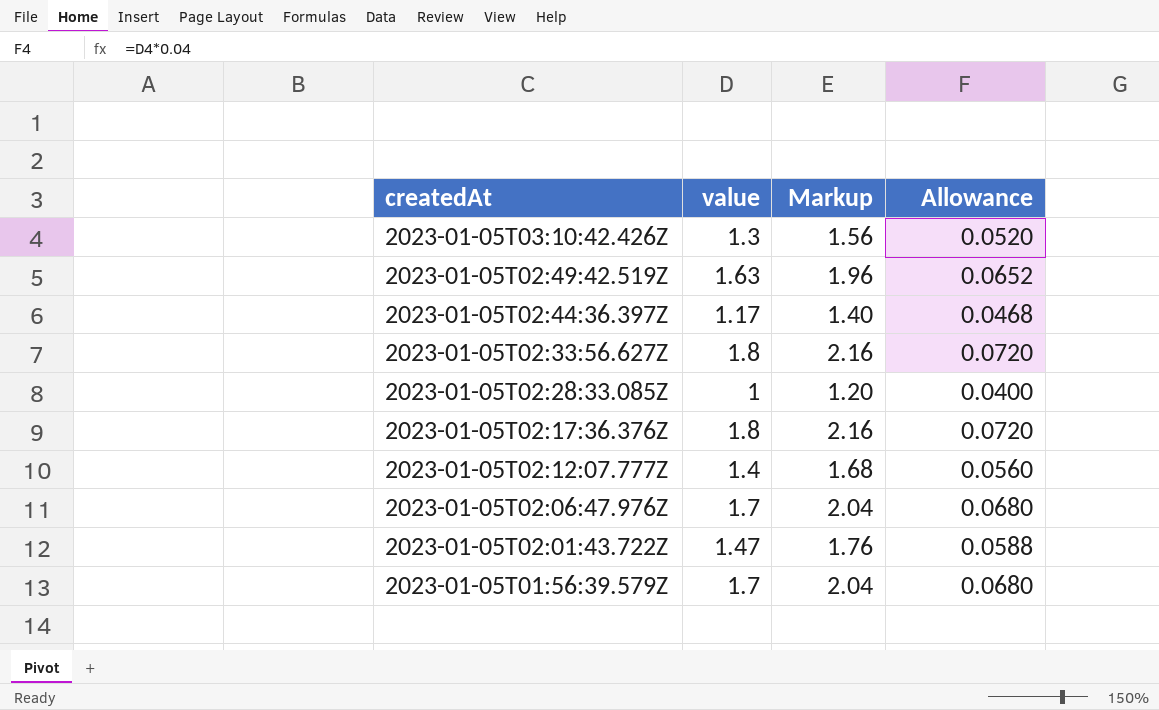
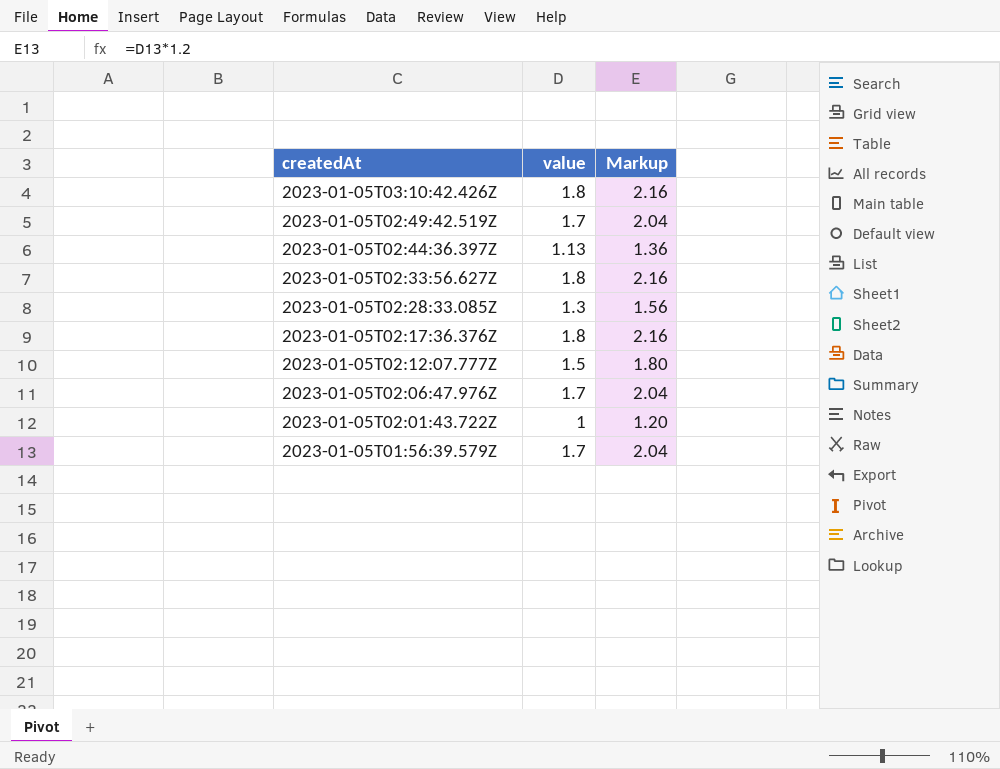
column Allowance | formula: [value] * 0.04 -> none
2023-01-05T03:10:42.426Z | value: 1.3 -> 1.8
2023-01-05T03:10:42.426Z | Markup: 1.56 -> 2.16
2023-01-05T02:49:42.519Z | value: 1.63 -> 1.7
2023-01-05T02:49:42.519Z | Markup: 1.96 -> 2.04
2023-01-05T02:44:36.397Z | value: 1.17 -> 1.13
2023-01-05T02:44:36.397Z | Markup: 1.40 -> 1.36
2023-01-05T02:28:33.085Z | value: 1 -> 1.3
2023-01-05T02:28:33.085Z | Markup: 1.20 -> 1.56
2023-01-05T02:12:07.777Z | value: 1.4 -> 1.5
2023-01-05T02:12:07.777Z | Markup: 1.68 -> 1.80
2023-01-05T02:01:43.722Z | value: 1.47 -> 1
2023-01-05T02:01:43.722Z | Markup: 1.76 -> 1.20

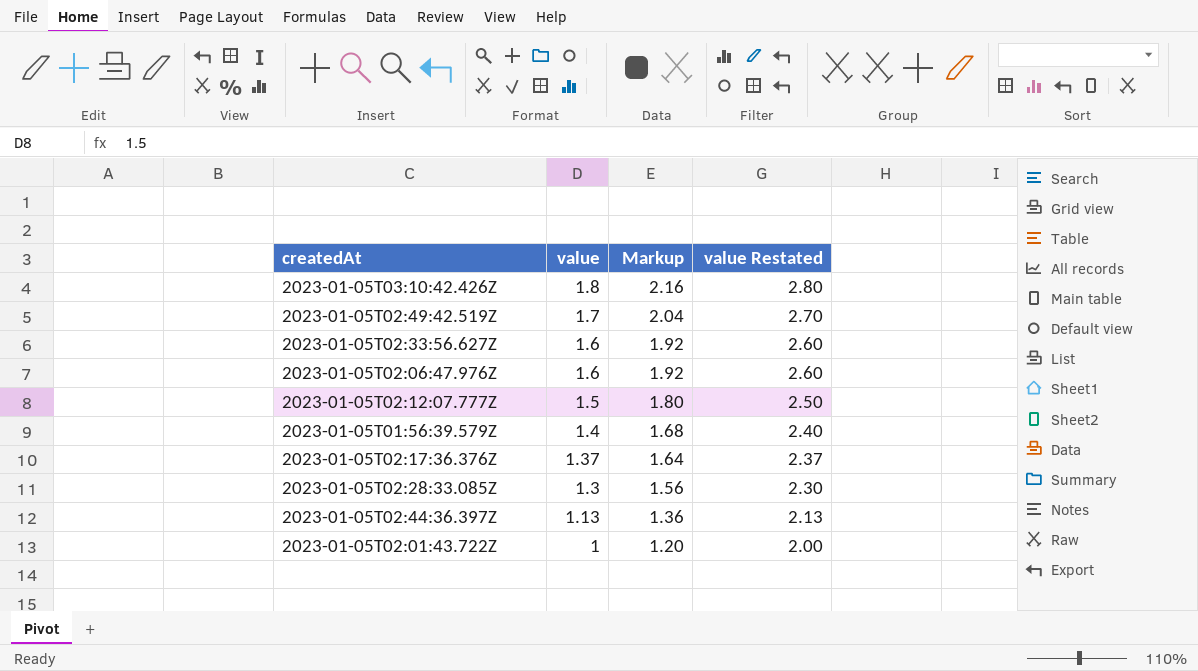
row order: createdAt descending -> value descending
column value Restated | formula: none -> [value] + 1
2023-01-05T02:33:56.627Z | value: 1.8 -> 1.6
2023-01-05T02:33:56.627Z | Markup: 2.16 -> 1.92
2023-01-05T02:06:47.976Z | value: 1.7 -> 1.6
2023-01-05T02:06:47.976Z | Markup: 2.04 -> 1.92
2023-01-05T01:56:39.579Z | value: 1.7 -> 1.4
2023-01-05T01:56:39.579Z | Markup: 2.04 -> 1.68
2023-01-05T02:17:36.376Z | value: 1.8 -> 1.37
2023-01-05T02:17:36.376Z | Markup: 2.16 -> 1.64

